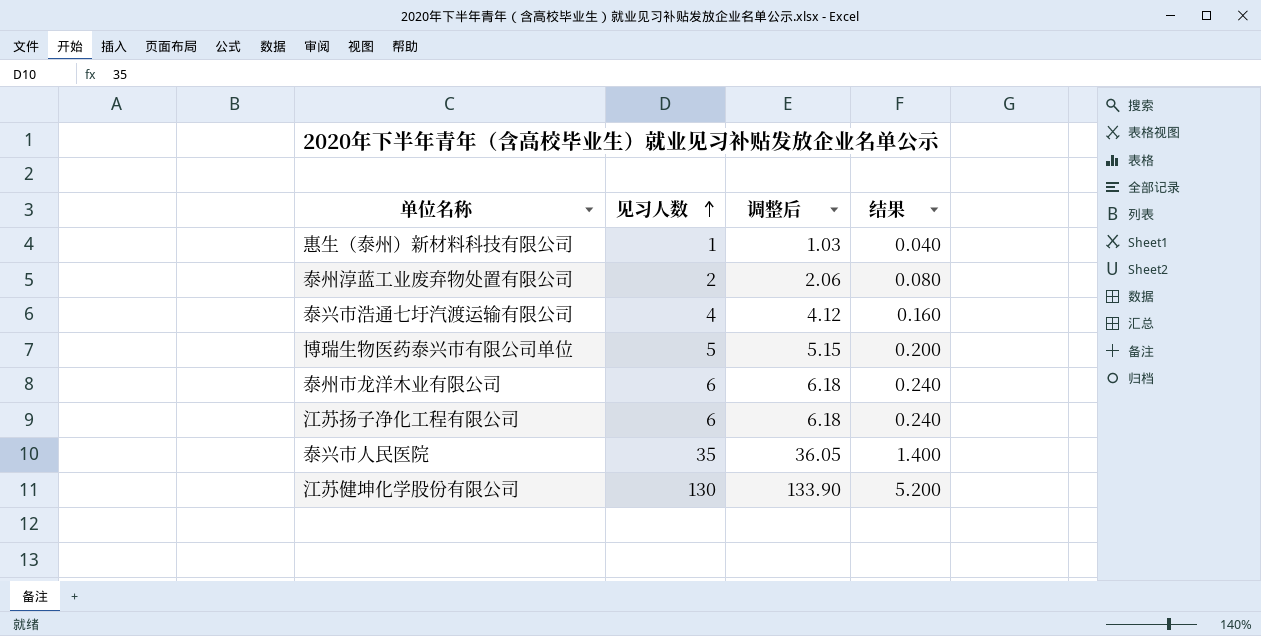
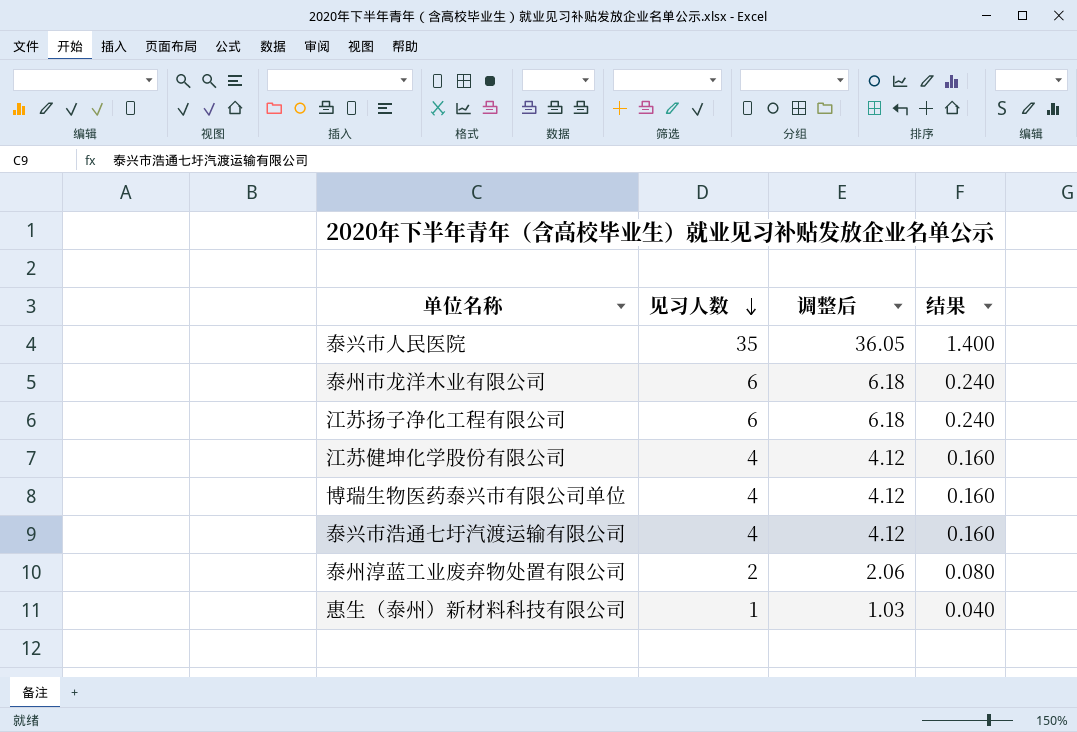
row order: 见习人数 ascending -> 见习人数 descending
江苏健坤化学股份有限公司 | 见习人数: 130 -> 4
江苏健坤化学股份有限公司 | 调整后: 133.90 -> 4.12
江苏健坤化学股份有限公司 | 结果: 5.200 -> 0.160
博瑞生物医药泰兴市有限公司单位 | 见习人数: 5 -> 4
博瑞生物医药泰兴市有限公司单位 | 调整后: 5.15 -> 4.12
博瑞生物医药泰兴市有限公司单位 | 结果: 0.200 -> 0.160

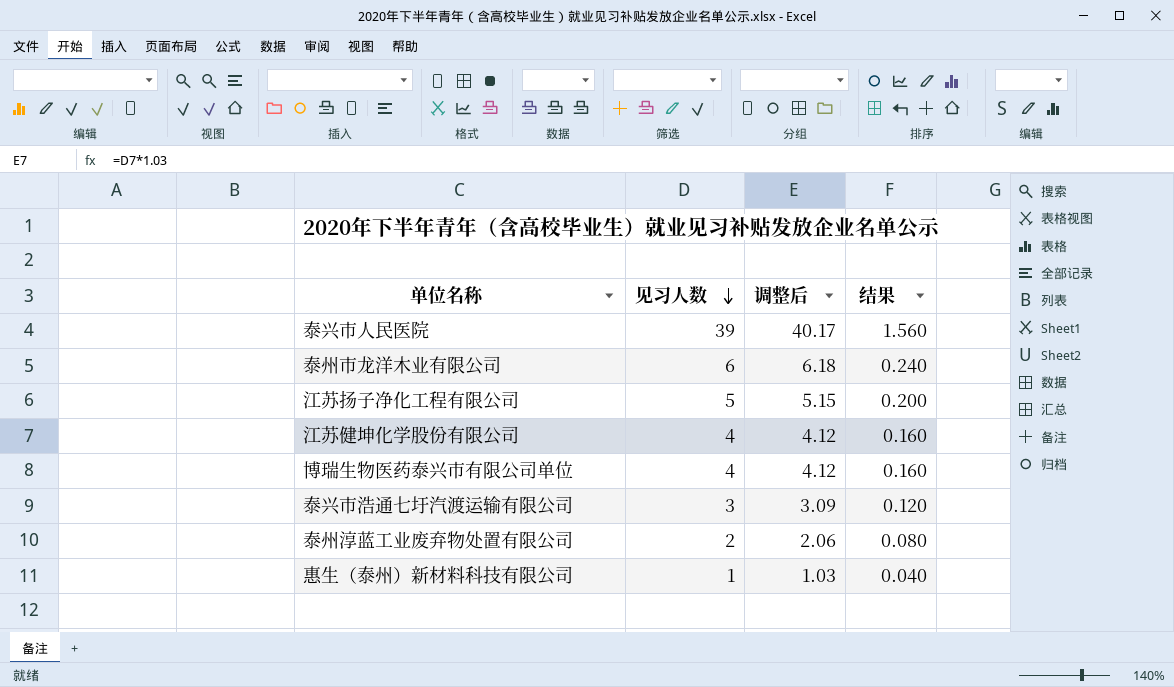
泰兴市人民医院 | 见习人数: 35 -> 39
泰兴市人民医院 | 调整后: 36.05 -> 40.17
泰兴市人民医院 | 结果: 1.400 -> 1.560
江苏扬子净化工程有限公司 | 见习人数: 6 -> 5
江苏扬子净化工程有限公司 | 调整后: 6.18 -> 5.15
江苏扬子净化工程有限公司 | 结果: 0.240 -> 0.200
泰兴市浩通七圩汽渡运输有限公司 | 见习人数: 4 -> 3
泰兴市浩通七圩汽渡运输有限公司 | 调整后: 4.12 -> 3.09
泰兴市浩通七圩汽渡运输有限公司 | 结果: 0.160 -> 0.120

